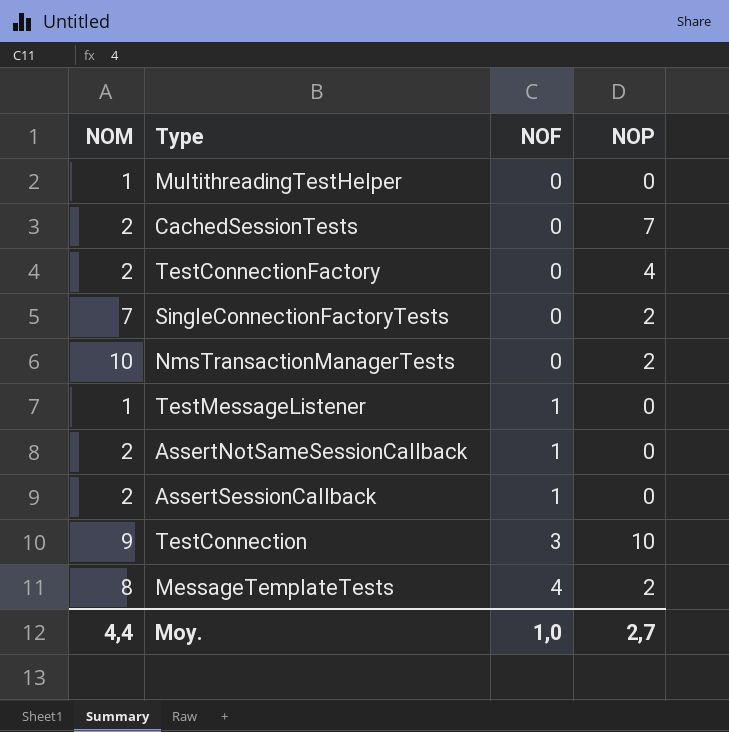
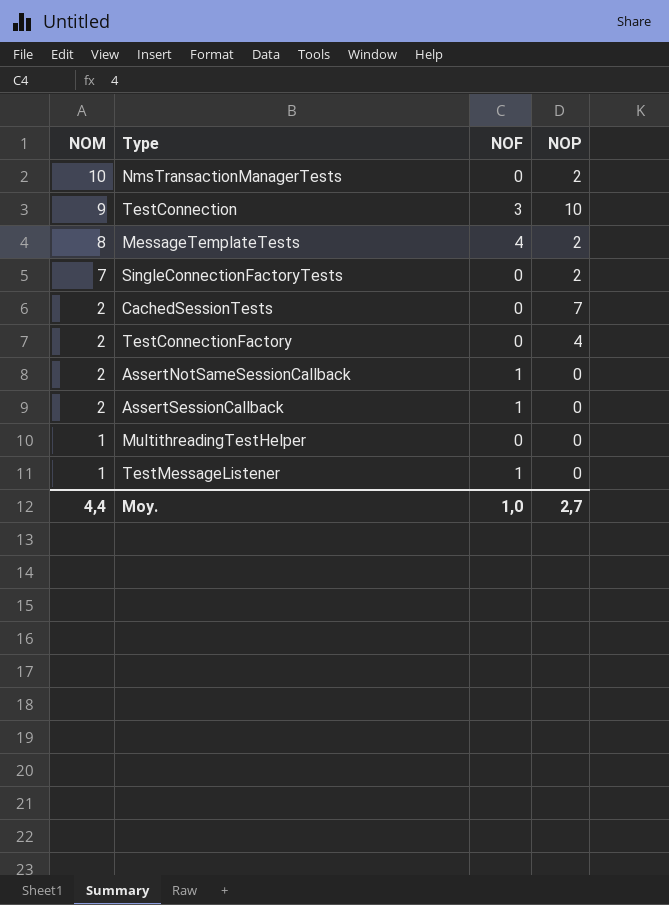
row order: NOF ascending -> NOM descending

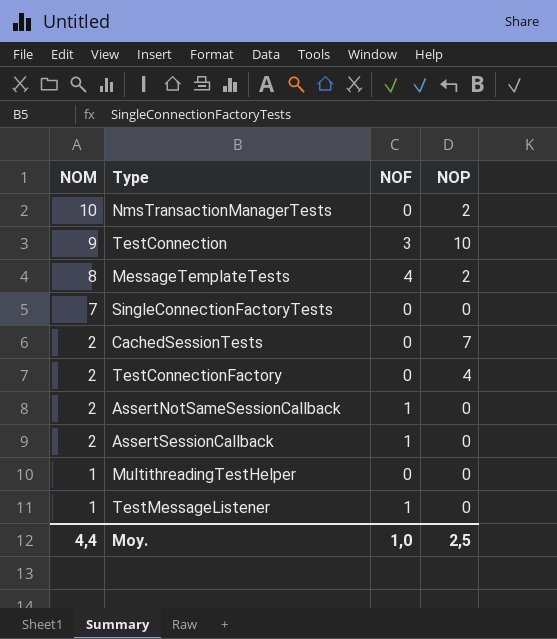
SingleConnectionFactoryTests | NOP: 2 -> 0
Moy. | NOP: 2,7 -> 2,5

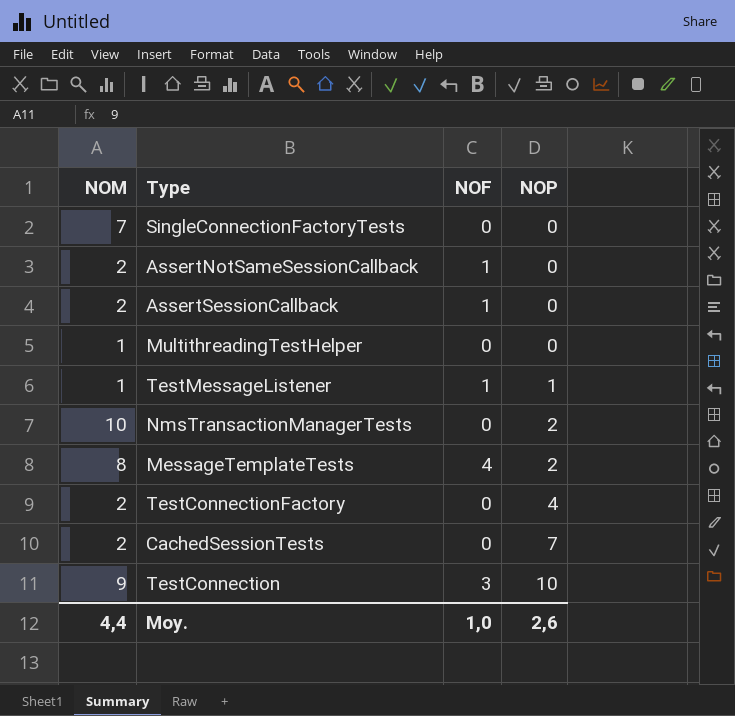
row order: NOM descending -> NOP ascending
TestMessageListener | NOP: 0 -> 1
Moy. | NOP: 2,5 -> 2,6

